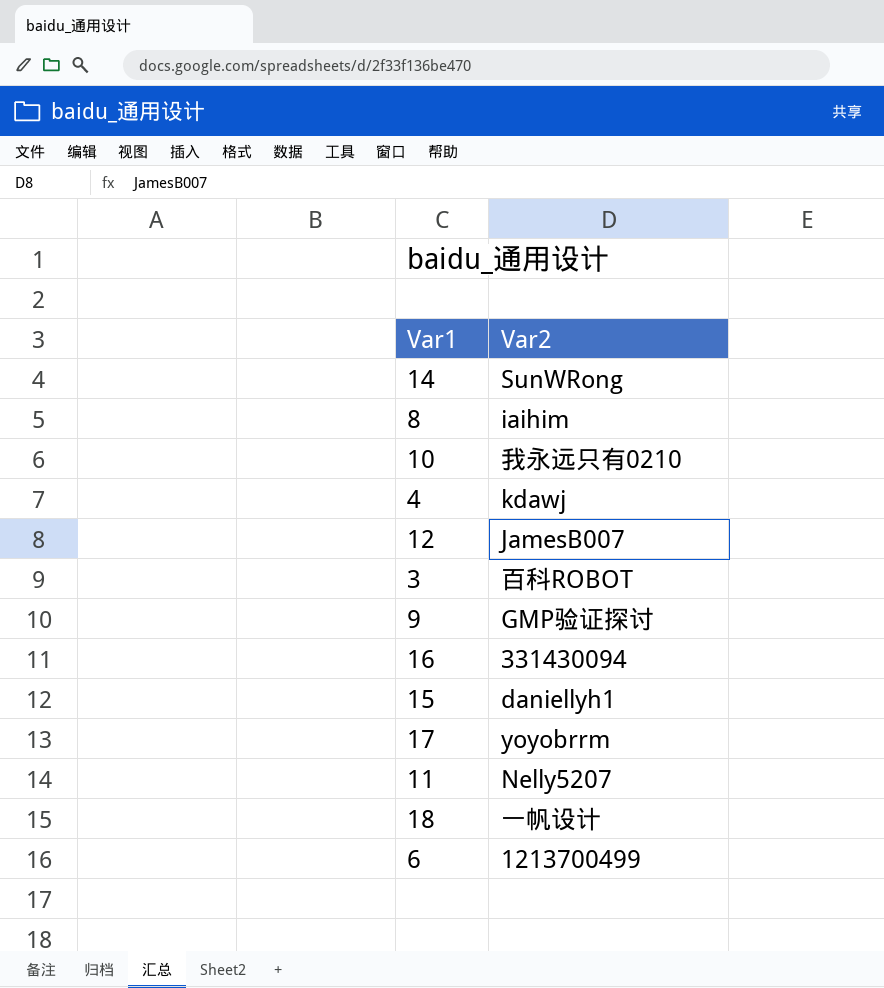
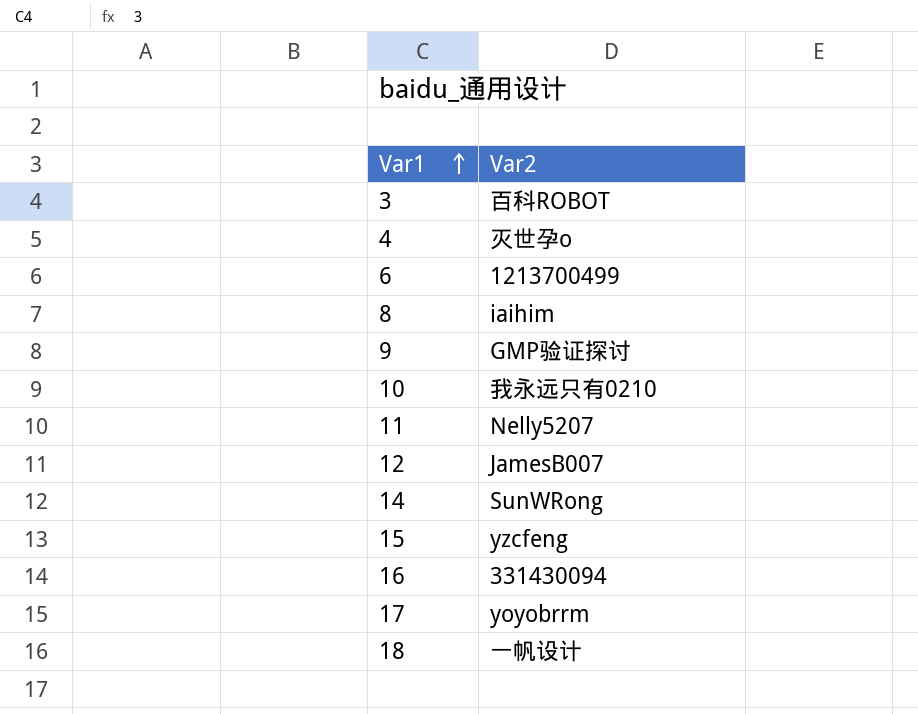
row order: none -> Var1 ascending
4 | Var2: kdawj -> 灭世孕o
15 | Var2: daniellyh1 -> yzcfeng

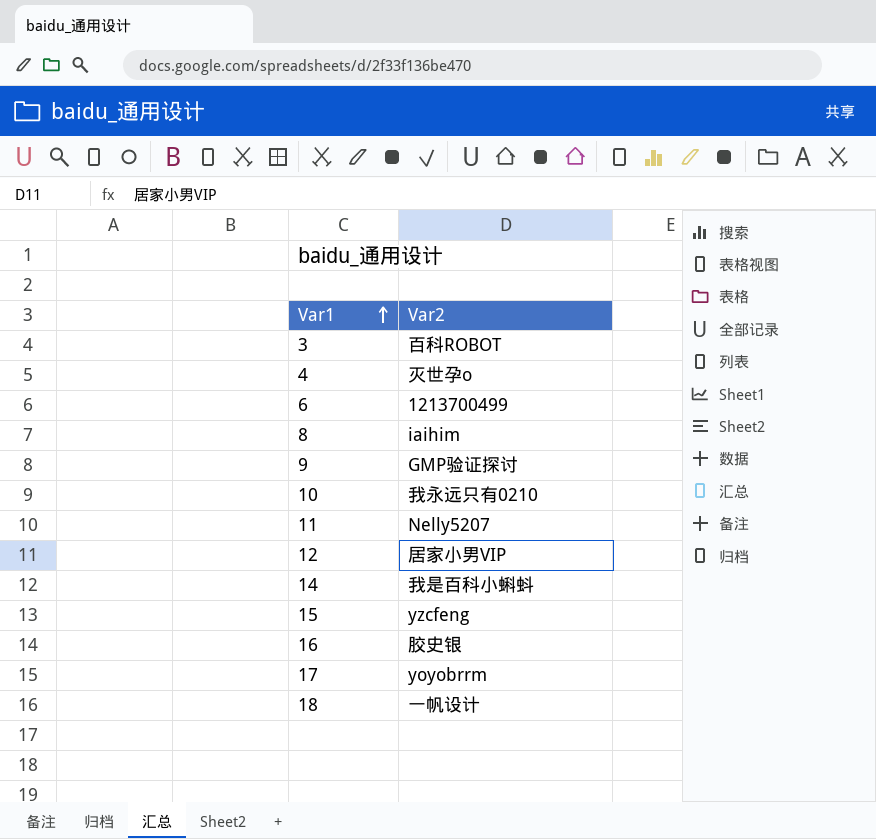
12 | Var2: JamesB007 -> 居家小男VIP
14 | Var2: SunWRong -> 我是百科小蝌蚪
16 | Var2: 331430094 -> 胶史银

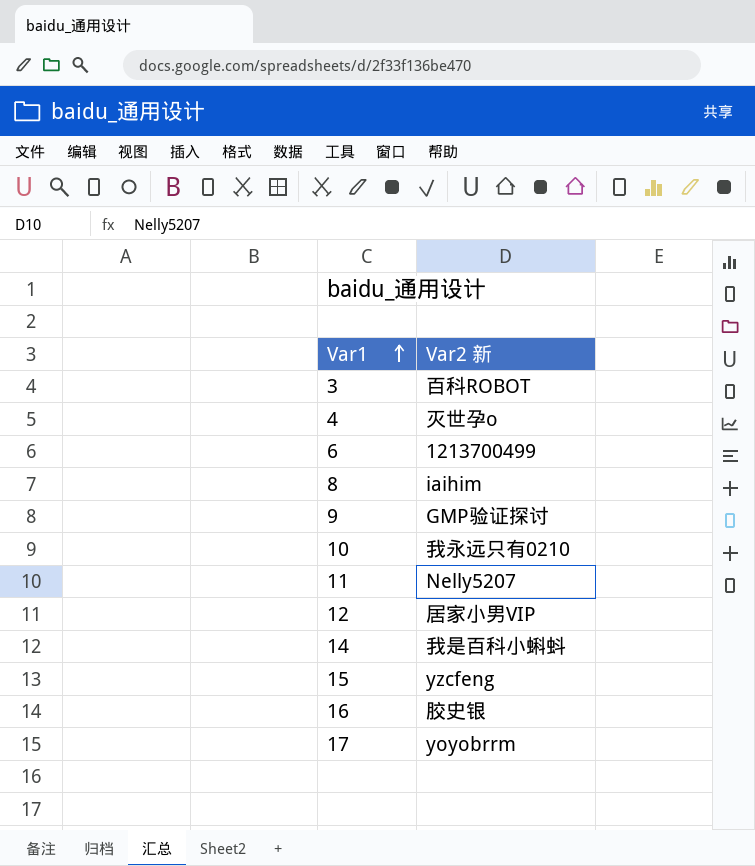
column name: Var2 -> Var2 新
row 18: 一帆设计 -> none

